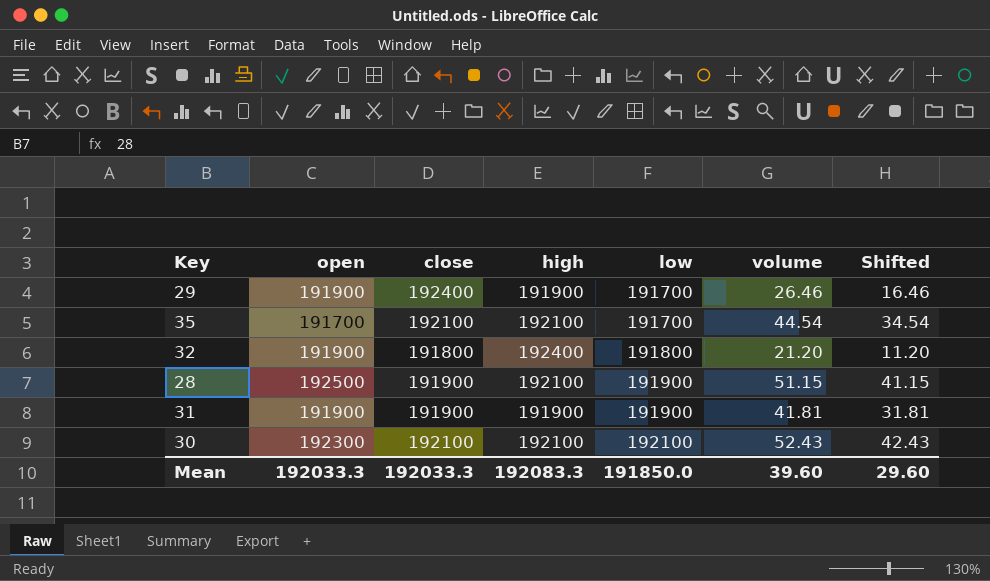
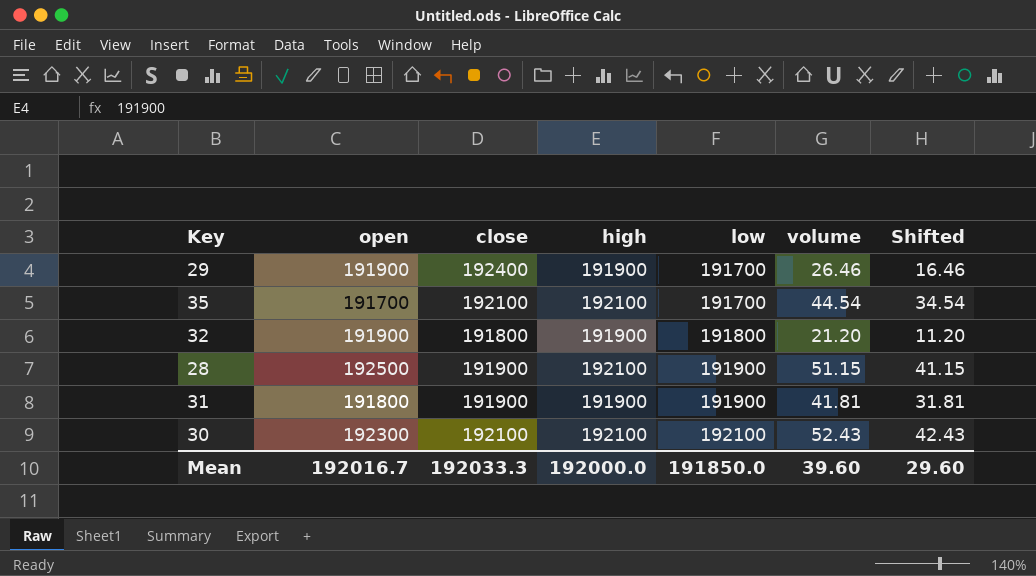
32 | high: 192400 -> 191900
31 | open: 191900 -> 191800
Mean | open: 192033.3 -> 192016.7
Mean | high: 192083.3 -> 192000.0

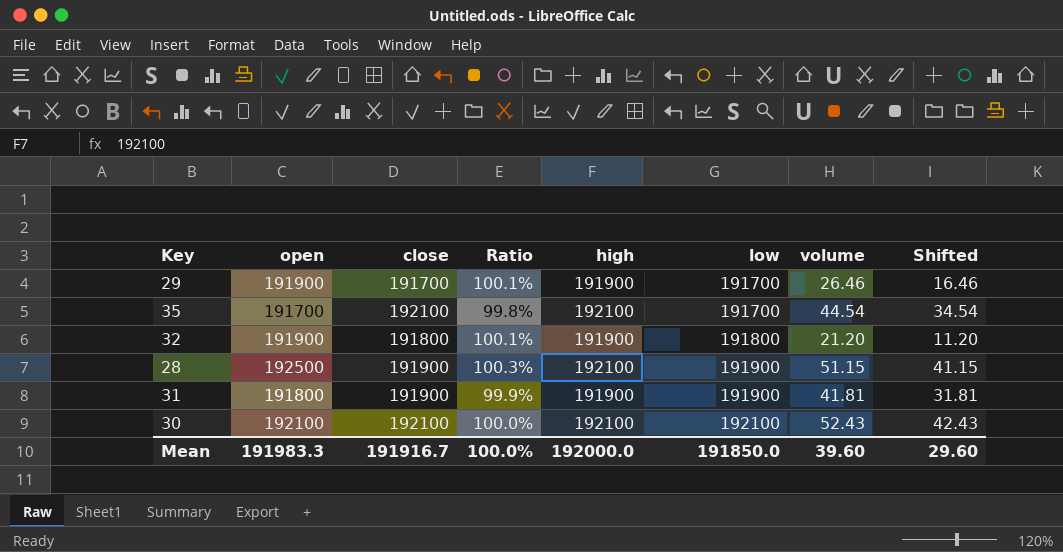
column Ratio | formula: none -> [open] / [close]
29 | close: 192400 -> 191700
30 | open: 192300 -> 192100
Mean | open: 192016.7 -> 191983.3
Mean | close: 192033.3 -> 191916.7

